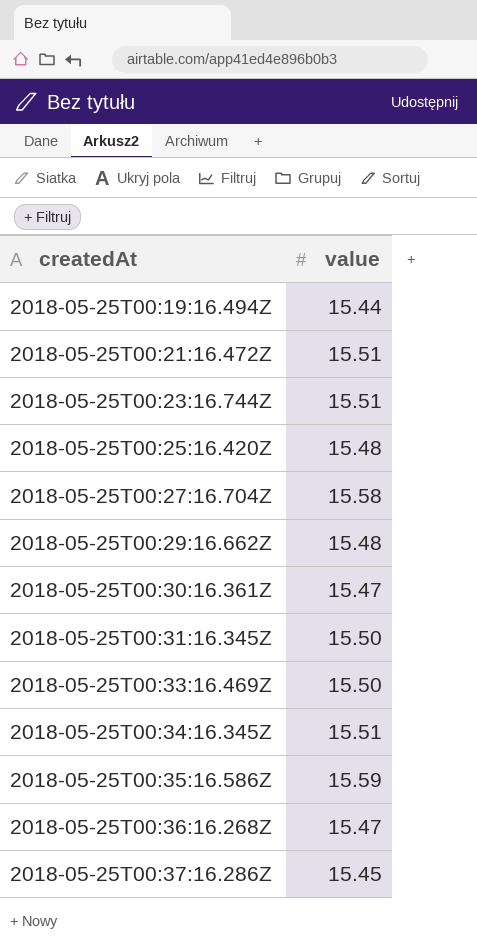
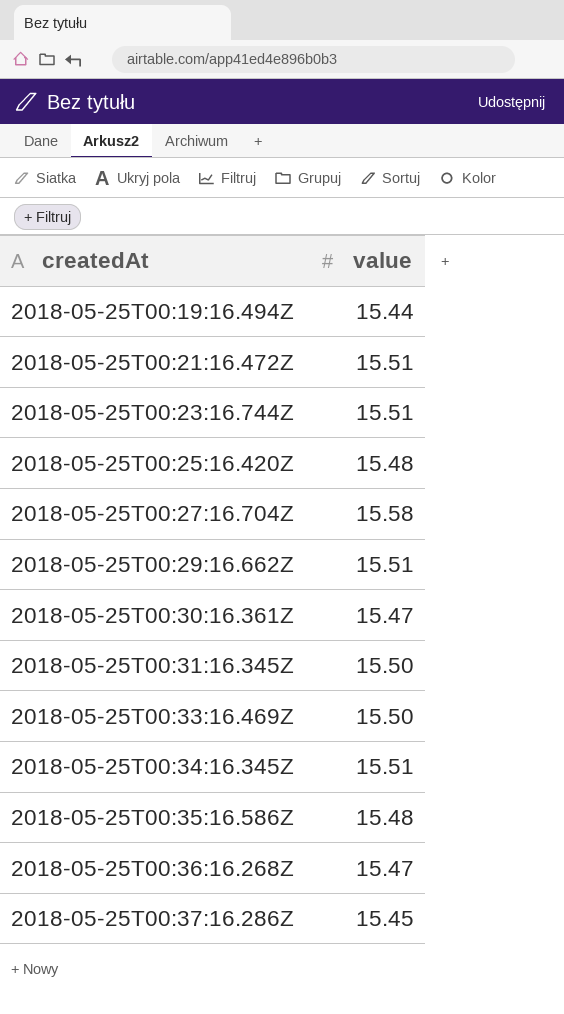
2018-05-25T00:29:16.662Z | value: 15.48 -> 15.51
2018-05-25T00:35:16.586Z | value: 15.59 -> 15.48

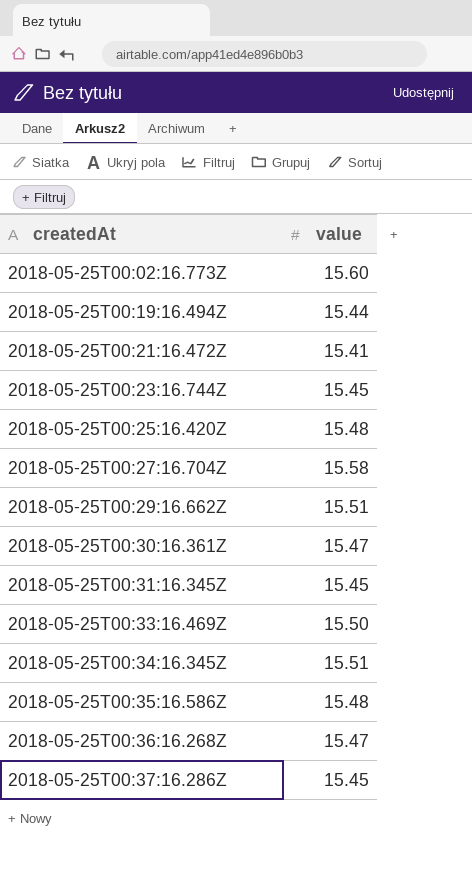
row 2018-05-25T00:02:16.773Z: none -> 15.60
2018-05-25T00:21:16.472Z | value: 15.51 -> 15.41
2018-05-25T00:23:16.744Z | value: 15.51 -> 15.45
2018-05-25T00:31:16.345Z | value: 15.50 -> 15.45

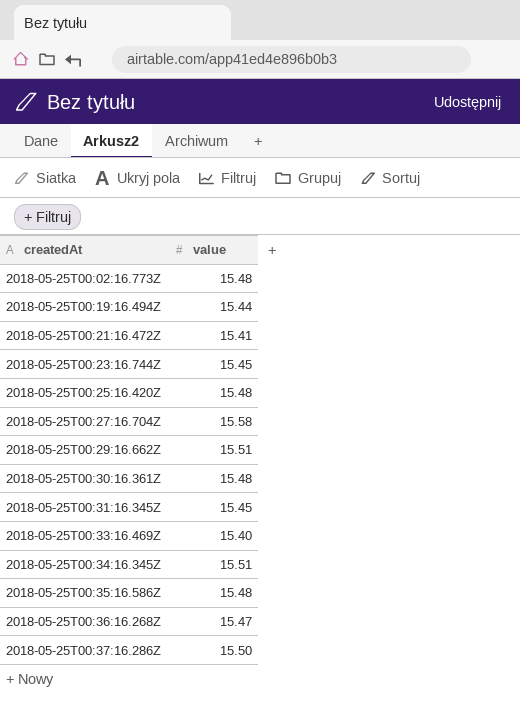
2018-05-25T00:02:16.773Z | value: 15.60 -> 15.48
2018-05-25T00:30:16.361Z | value: 15.47 -> 15.48
2018-05-25T00:33:16.469Z | value: 15.50 -> 15.40
2018-05-25T00:37:16.286Z | value: 15.45 -> 15.50

